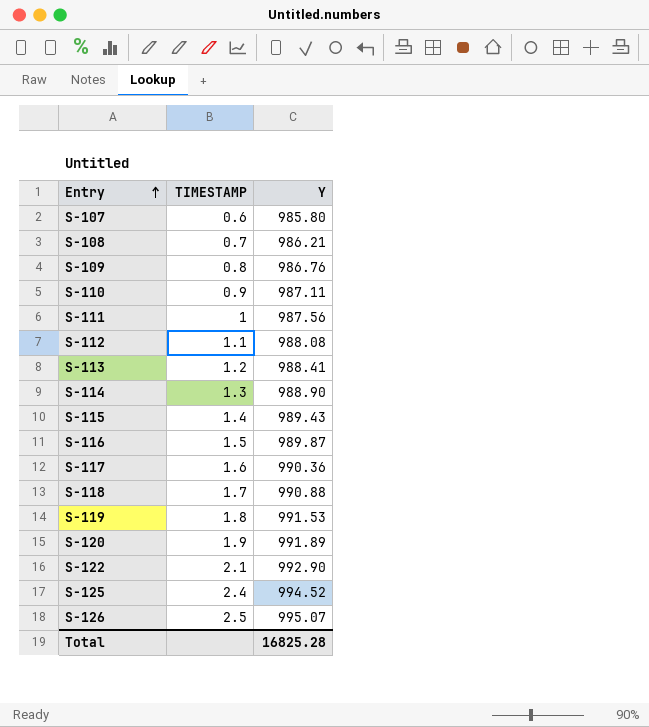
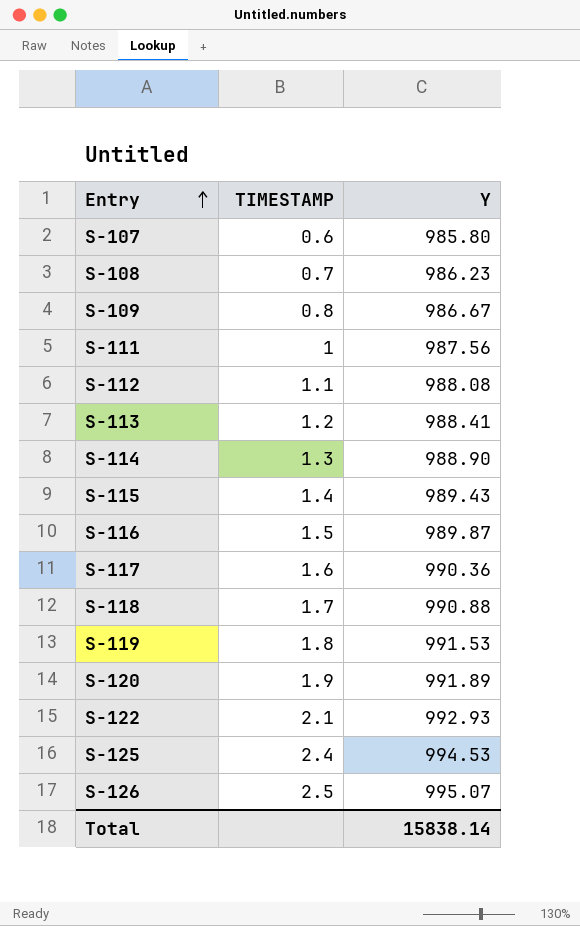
row S-110: 0.9 | 987.11 -> none
S-108 | Y: 986.21 -> 986.23
S-109 | Y: 986.76 -> 986.67
S-122 | Y: 992.90 -> 992.93
S-125 | Y: 994.52 -> 994.53
Total | Y: 16825.28 -> 15838.14

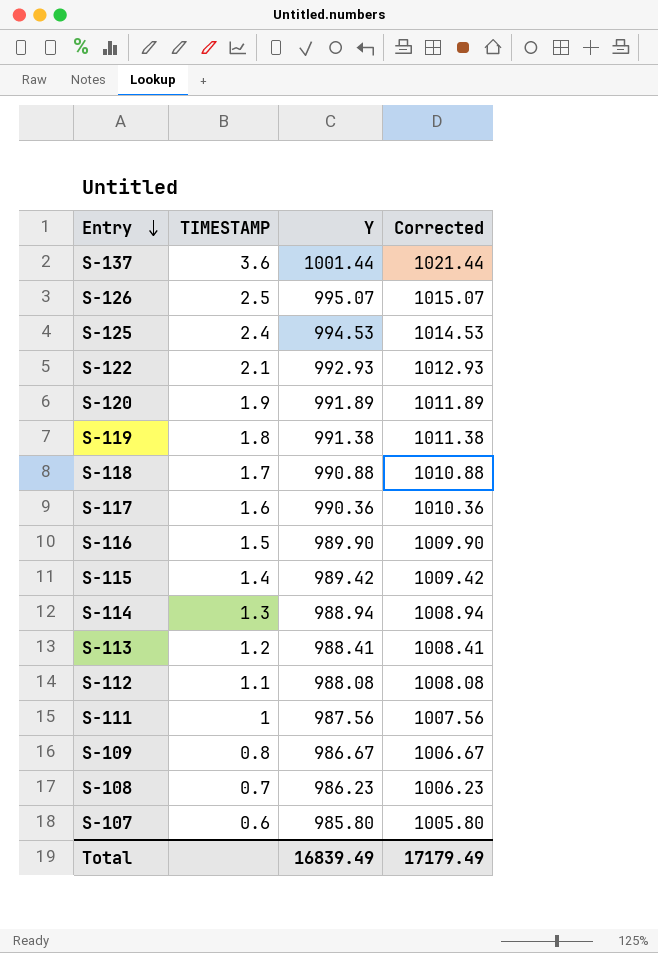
row order: Entry ascending -> Entry descending
column Corrected | formula: none -> [Y] + 20
row S-137: none -> 3.6 | 1001.44 | 1021.44
S-119 | Y: 991.53 -> 991.38
S-116 | Y: 989.87 -> 989.90
S-115 | Y: 989.43 -> 989.42
S-114 | Y: 988.90 -> 988.94
Total | Y: 15838.14 -> 16839.49

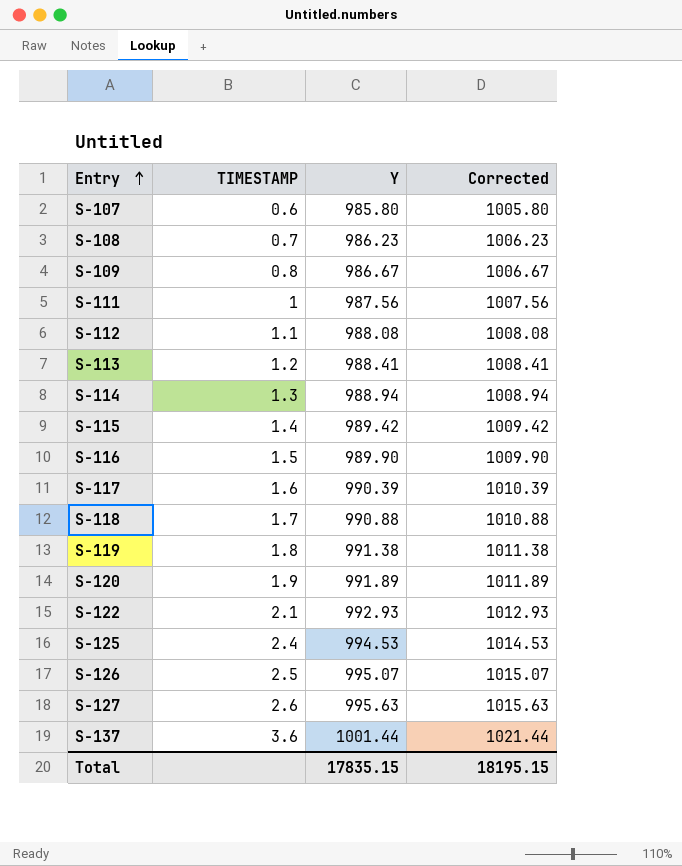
row order: Entry descending -> Entry ascending
S-117 | Y: 990.36 -> 990.39
S-117 | Corrected: 1010.36 -> 1010.39
row S-127: none -> 2.6 | 995.63 | 1015.63
Total | Y: 16839.49 -> 17835.15
Total | Corrected: 17179.49 -> 18195.15

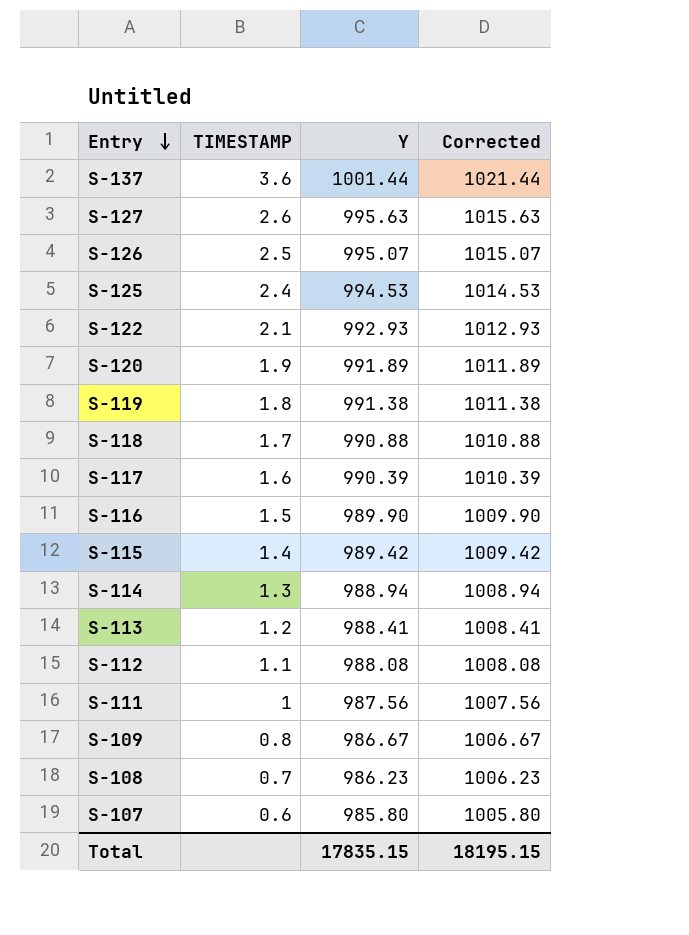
row order: Entry ascending -> Entry descending

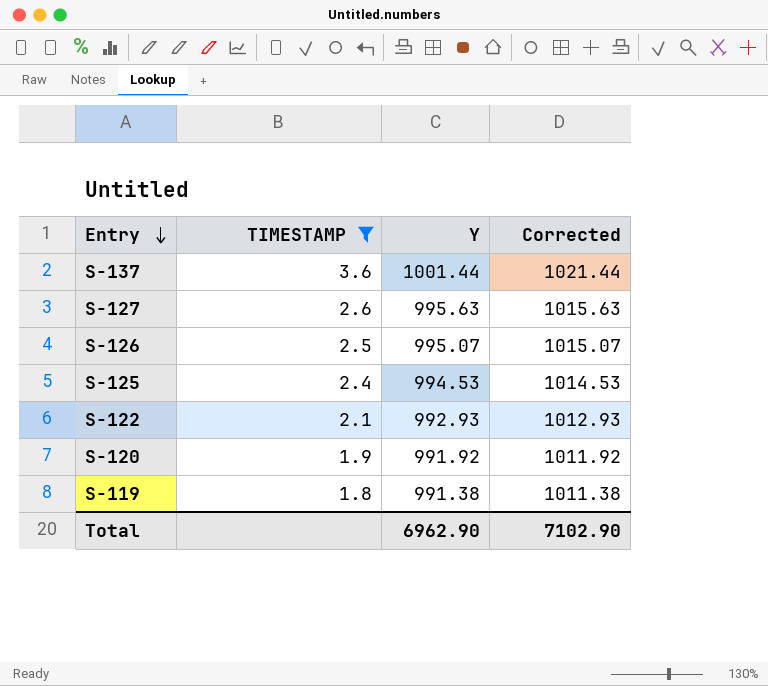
filter: none -> TIMESTAMP >= 1.8
S-120 | Y: 991.89 -> 991.92
S-120 | Corrected: 1011.89 -> 1011.92
Total | Y: 17835.15 -> 6962.90
Total | Corrected: 18195.15 -> 7102.90

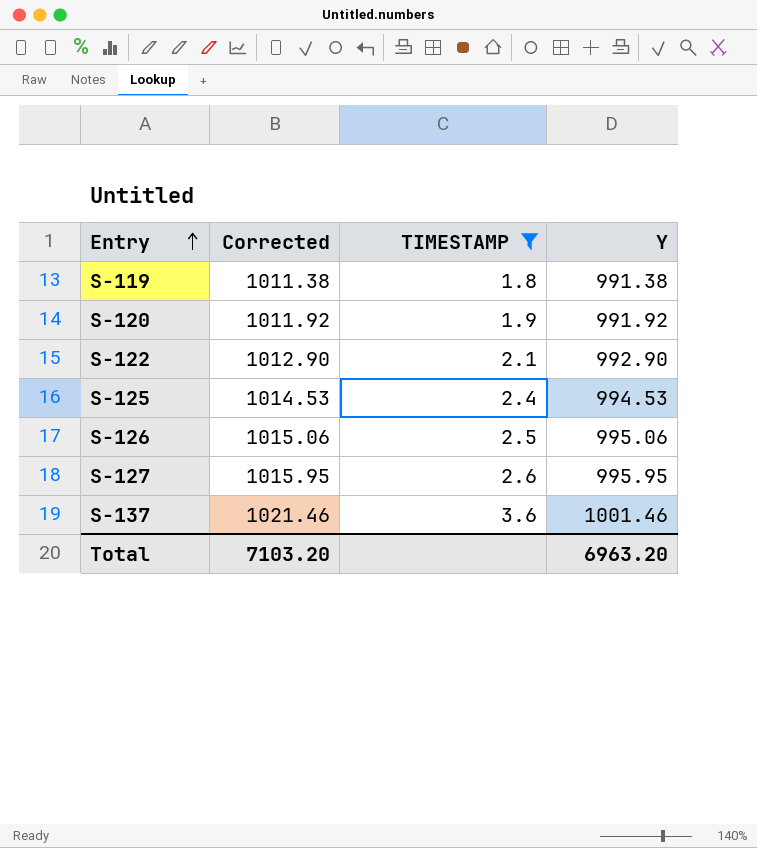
row order: Entry descending -> Entry ascending
column Corrected | position: 4 -> 2
S-122 | Corrected: 1012.93 -> 1012.90
S-122 | Y: 992.93 -> 992.90
S-126 | Corrected: 1015.07 -> 1015.06
S-126 | Y: 995.07 -> 995.06
S-127 | Corrected: 1015.63 -> 1015.95
S-127 | Y: 995.63 -> 995.95
S-137 | Corrected: 1021.44 -> 1021.46
S-137 | Y: 1001.44 -> 1001.46
Total | Corrected: 7102.90 -> 7103.20
Total | Y: 6962.90 -> 6963.20

